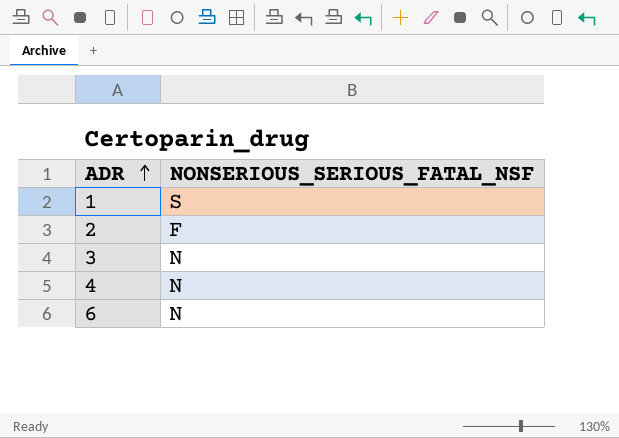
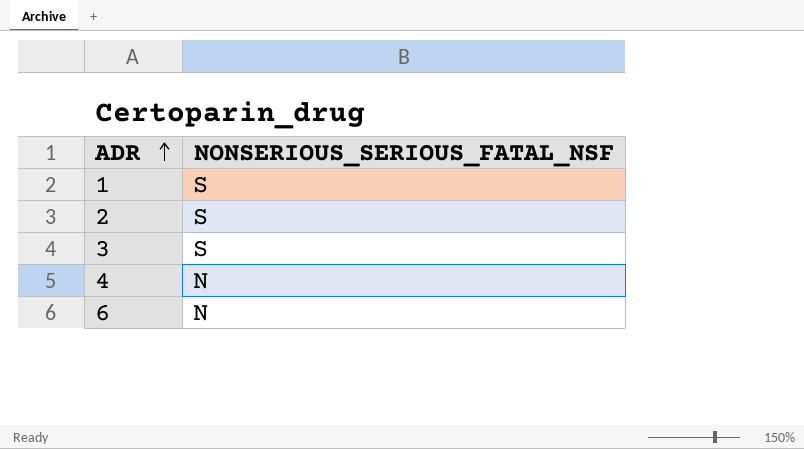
2 | NONSERIOUS_SERIOUS_FATAL_NSF: F -> S
3 | NONSERIOUS_SERIOUS_FATAL_NSF: N -> S

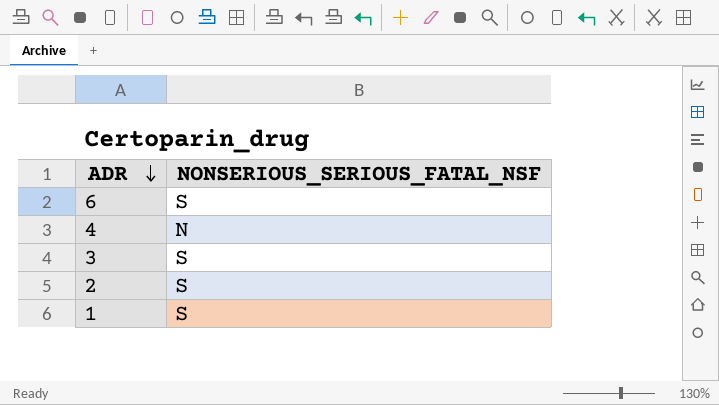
row order: ADR ascending -> ADR descending
6 | NONSERIOUS_SERIOUS_FATAL_NSF: N -> S

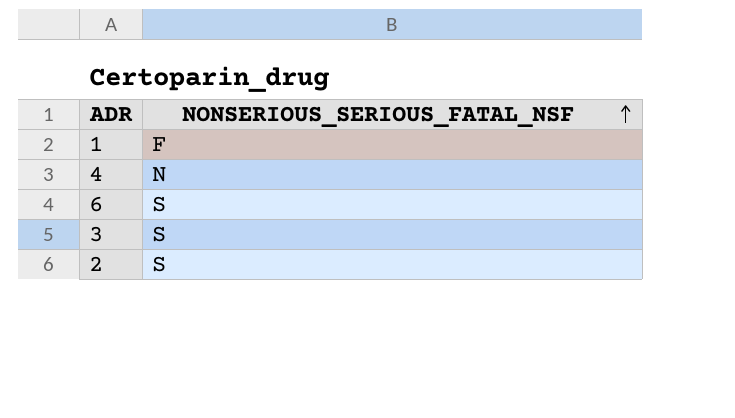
row order: ADR descending -> NONSERIOUS_SERIOUS_FATAL_NSF ascending
1 | NONSERIOUS_SERIOUS_FATAL_NSF: S -> F

